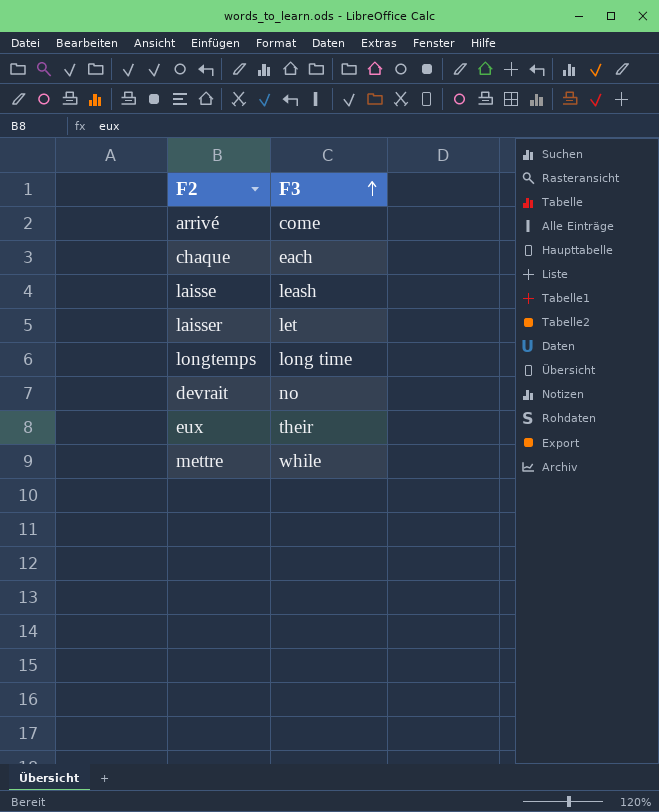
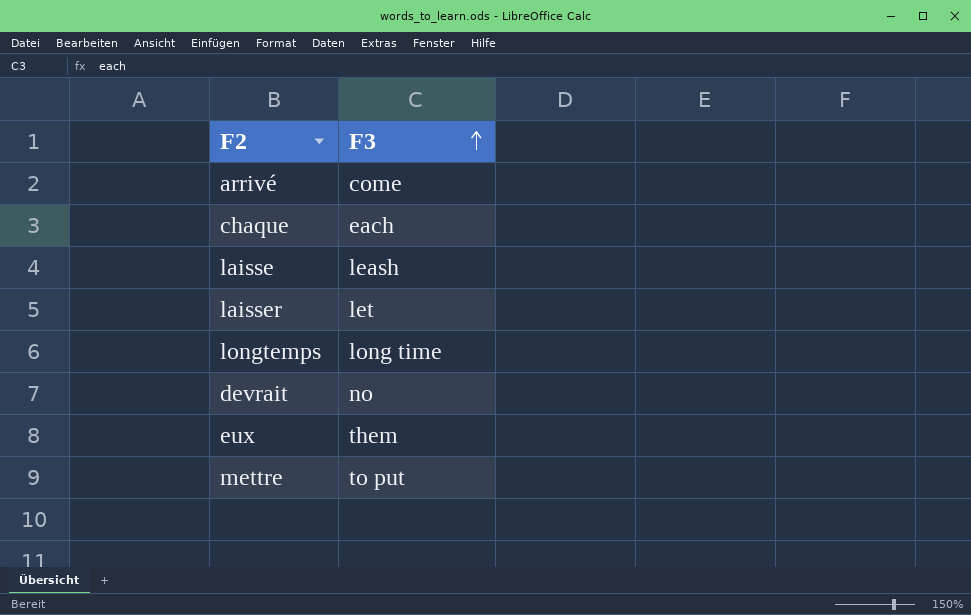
eux | F3: their -> them
mettre | F3: while -> to put

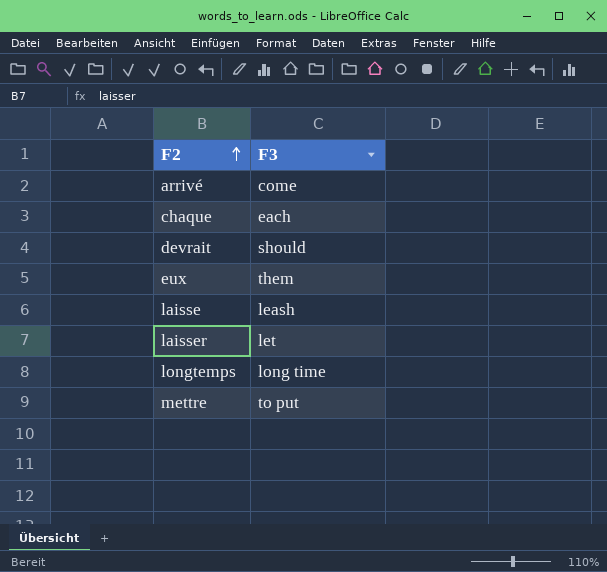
row order: F3 ascending -> F2 ascending
devrait | F3: no -> should

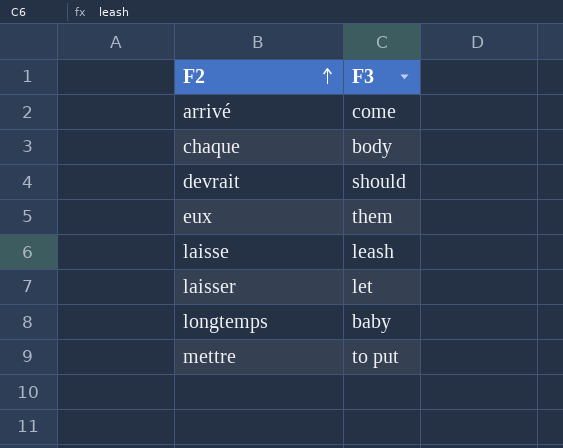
chaque | F3: each -> body
longtemps | F3: long time -> baby

